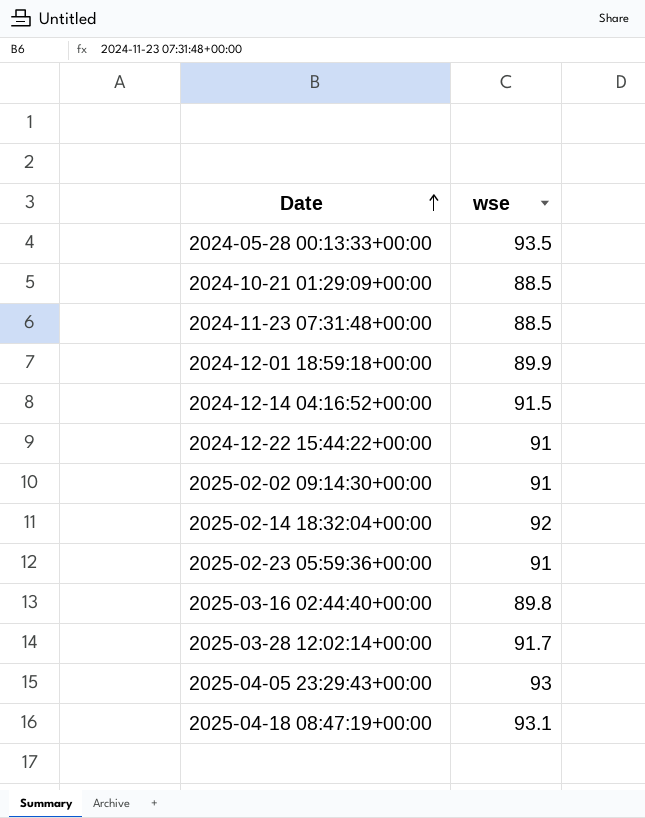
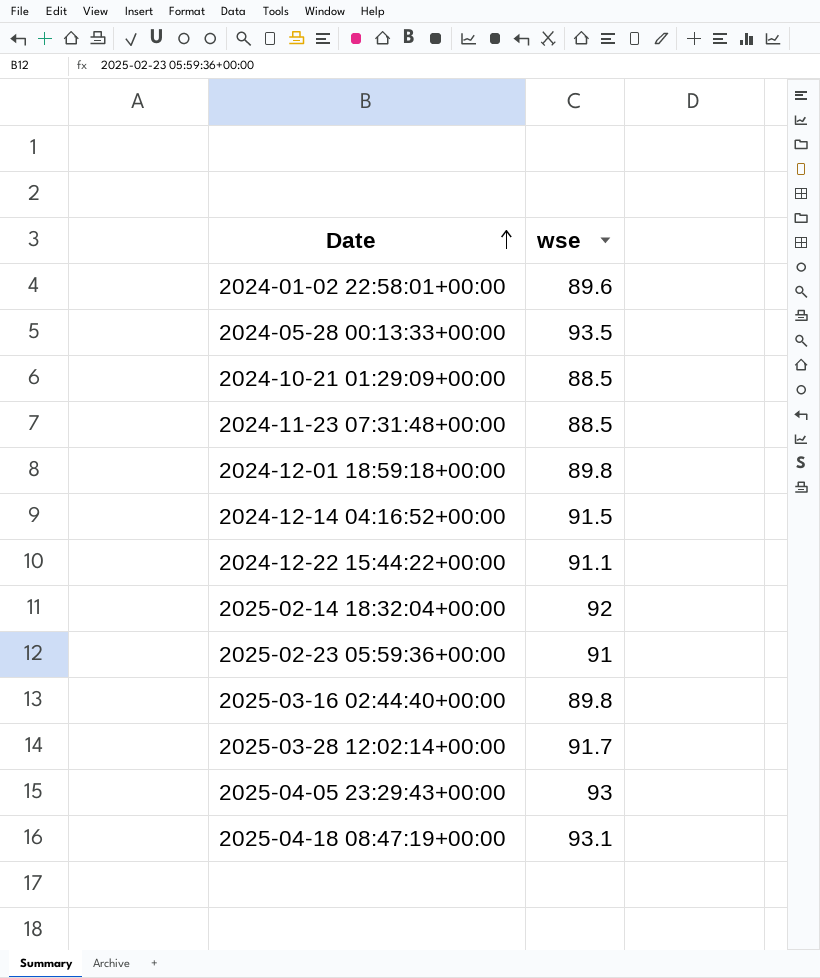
row 2025-02-02 09:14:30+00:00: 91 -> none
row 2024-01-02 22:58:01+00:00: none -> 89.6
2024-12-01 18:59:18+00:00 | wse: 89.9 -> 89.8
2024-12-22 15:44:22+00:00 | wse: 91 -> 91.1

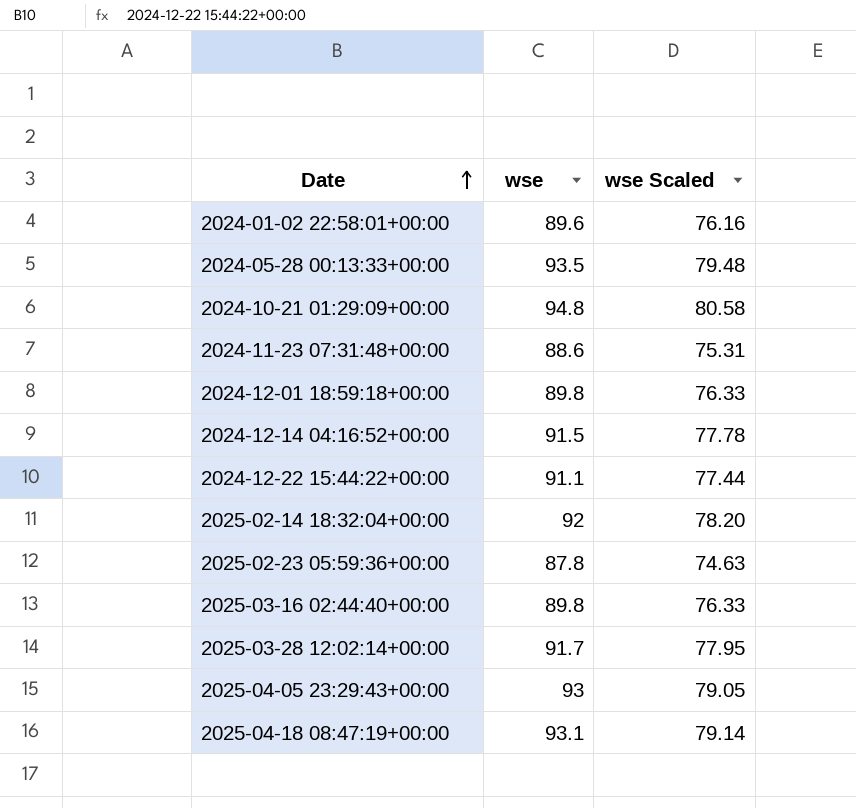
column wse Scaled | formula: none -> [wse] * 0.85
2024-10-21 01:29:09+00:00 | wse: 88.5 -> 94.8
2024-11-23 07:31:48+00:00 | wse: 88.5 -> 88.6
2025-02-23 05:59:36+00:00 | wse: 91 -> 87.8

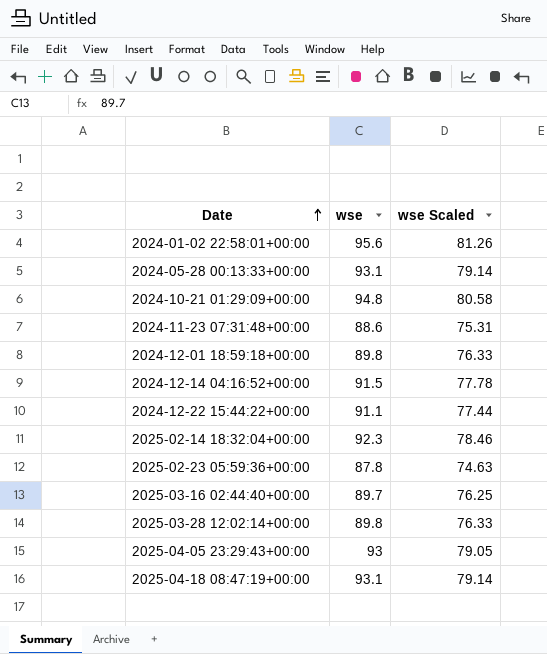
2024-01-02 22:58:01+00:00 | wse: 89.6 -> 95.6
2024-01-02 22:58:01+00:00 | wse Scaled: 76.16 -> 81.26
2024-05-28 00:13:33+00:00 | wse: 93.5 -> 93.1
2024-05-28 00:13:33+00:00 | wse Scaled: 79.48 -> 79.14
2025-02-14 18:32:04+00:00 | wse: 92 -> 92.3
2025-02-14 18:32:04+00:00 | wse Scaled: 78.20 -> 78.46
2025-03-16 02:44:40+00:00 | wse: 89.8 -> 89.7
2025-03-16 02:44:40+00:00 | wse Scaled: 76.33 -> 76.25
2025-03-28 12:02:14+00:00 | wse: 91.7 -> 89.8
2025-03-28 12:02:14+00:00 | wse Scaled: 77.95 -> 76.33

